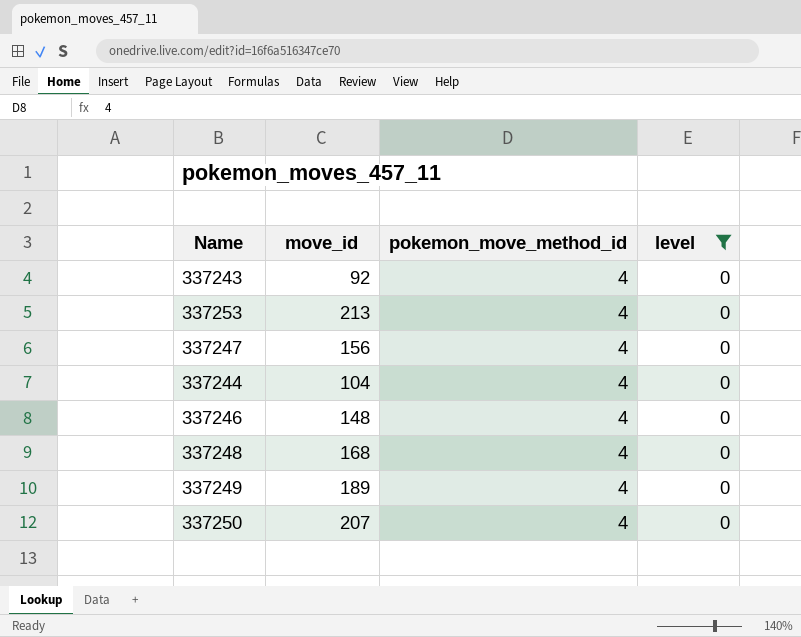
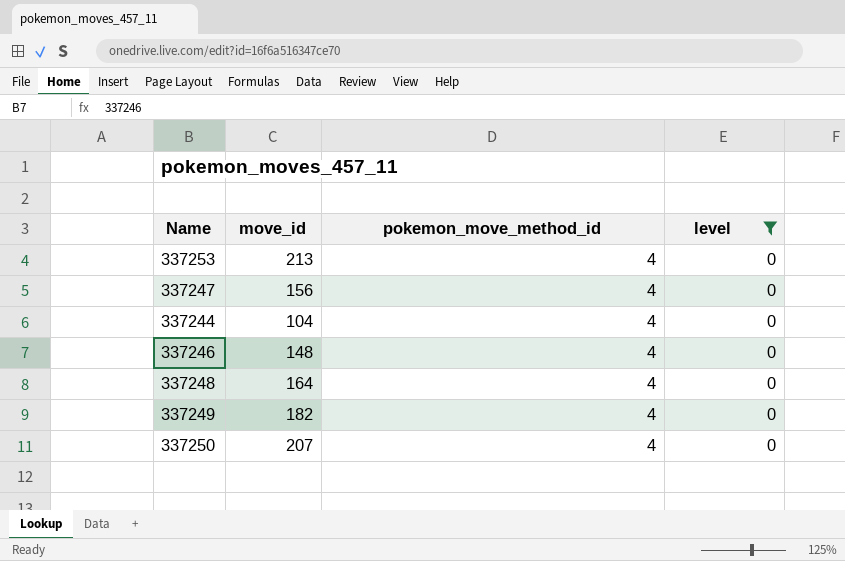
row 337243: 92 | 4 | 0 -> none
337248 | move_id: 168 -> 164
337249 | move_id: 189 -> 182

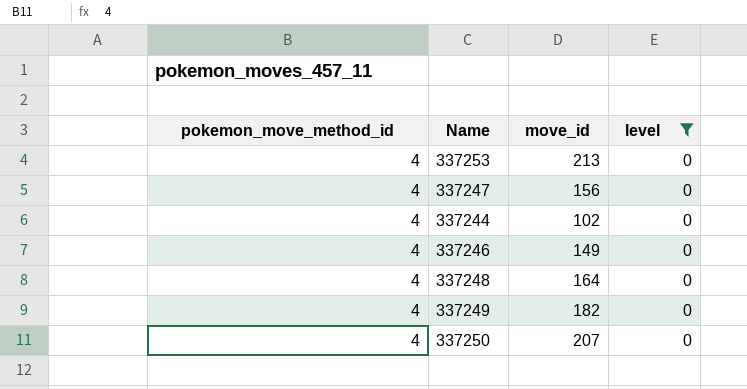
column pokemon_move_method_id | position: 3 -> 1
337244 | move_id: 104 -> 102
337246 | move_id: 148 -> 149

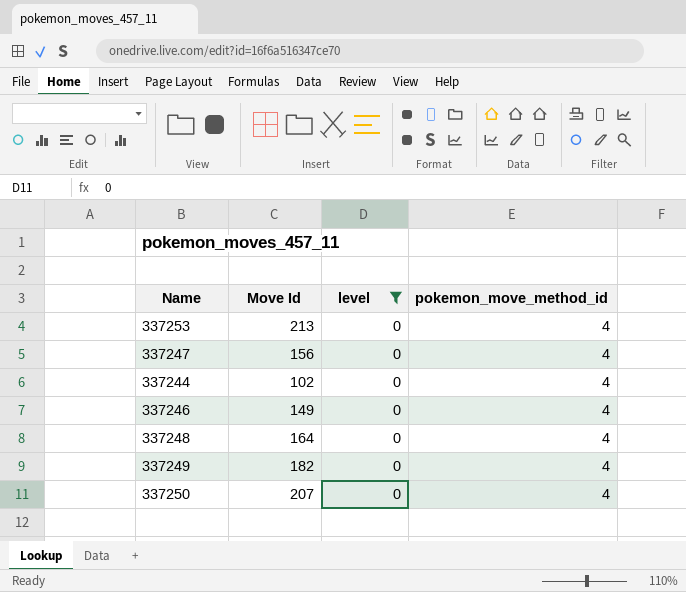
column name: move_id -> Move Id
column pokemon_move_method_id | position: 1 -> 4

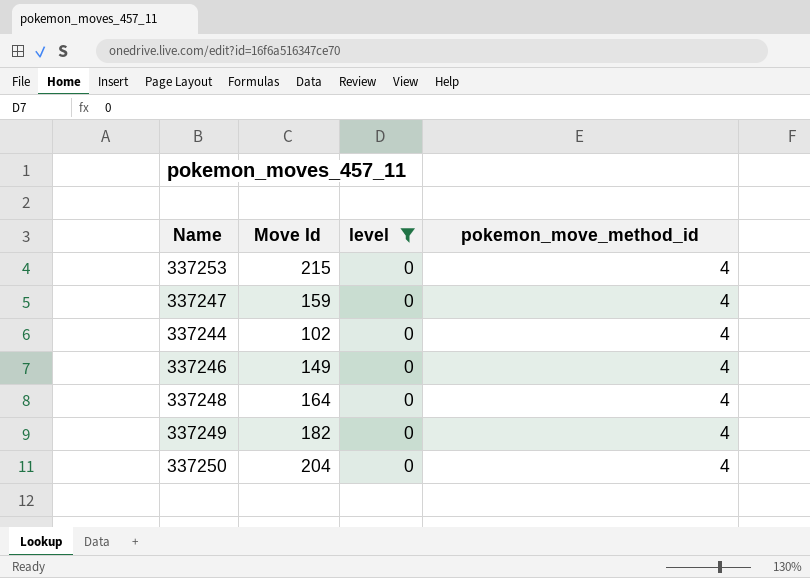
337253 | Move Id: 213 -> 215
337247 | Move Id: 156 -> 159
337250 | Move Id: 207 -> 204

